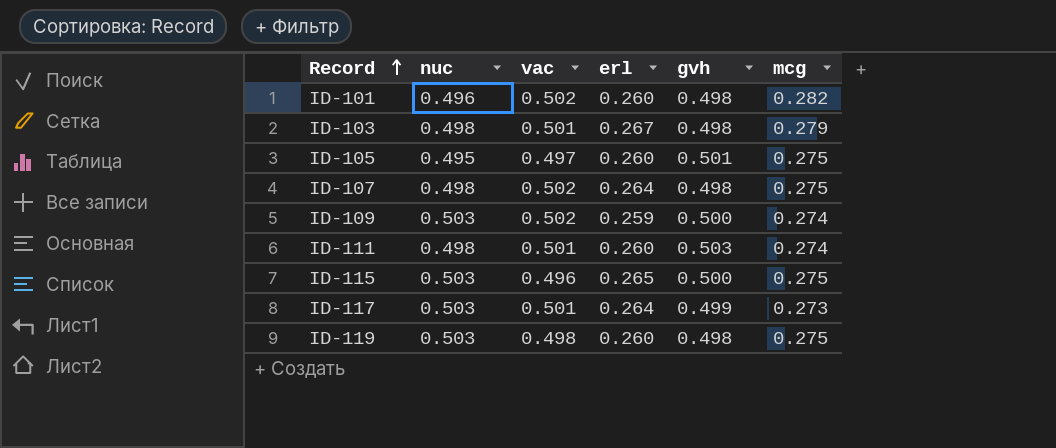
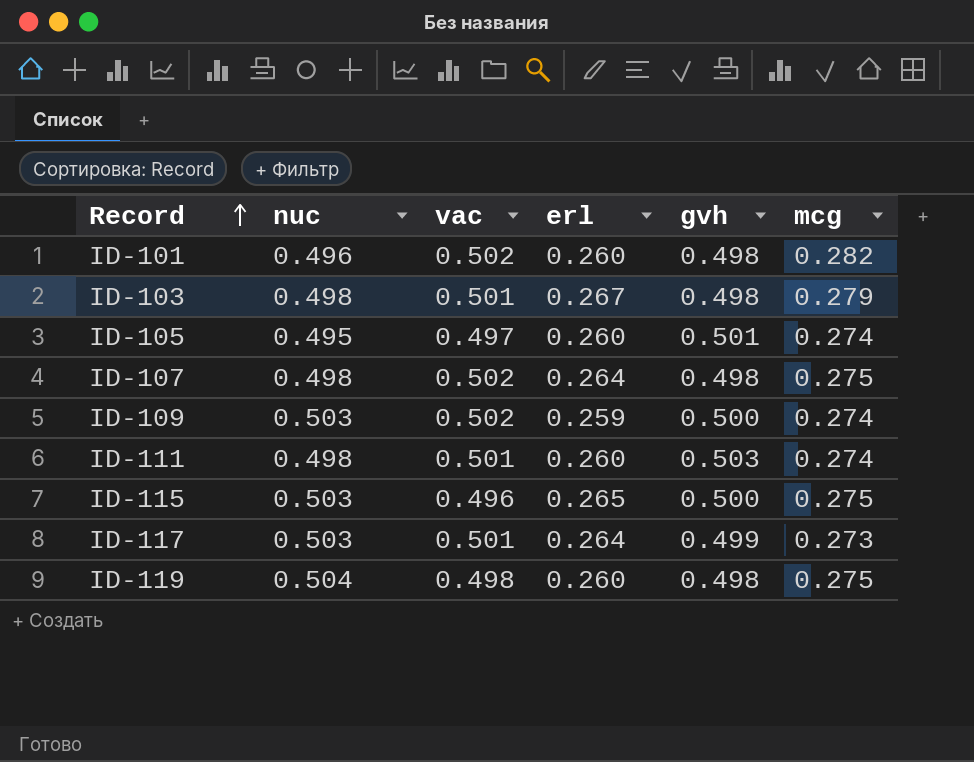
ID-105 | mcg: 0.275 -> 0.274
ID-119 | nuc: 0.503 -> 0.504

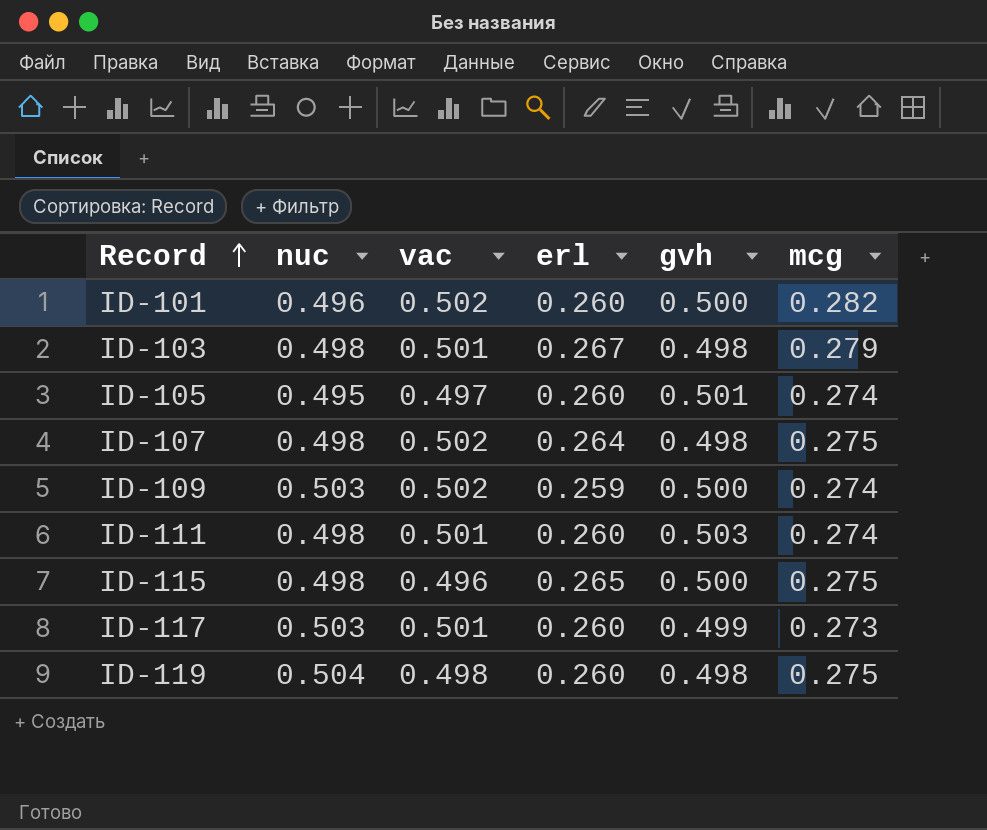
ID-101 | gvh: 0.498 -> 0.500
ID-115 | nuc: 0.503 -> 0.498
ID-117 | erl: 0.264 -> 0.260

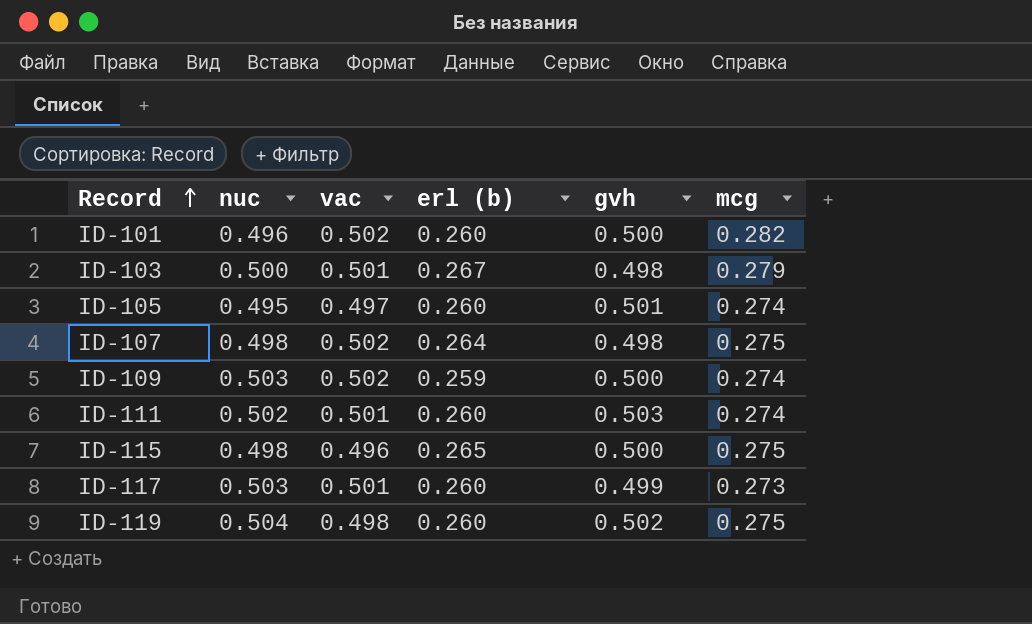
column name: erl -> erl (b)
ID-103 | nuc: 0.498 -> 0.500
ID-111 | nuc: 0.498 -> 0.502
ID-119 | gvh: 0.498 -> 0.502

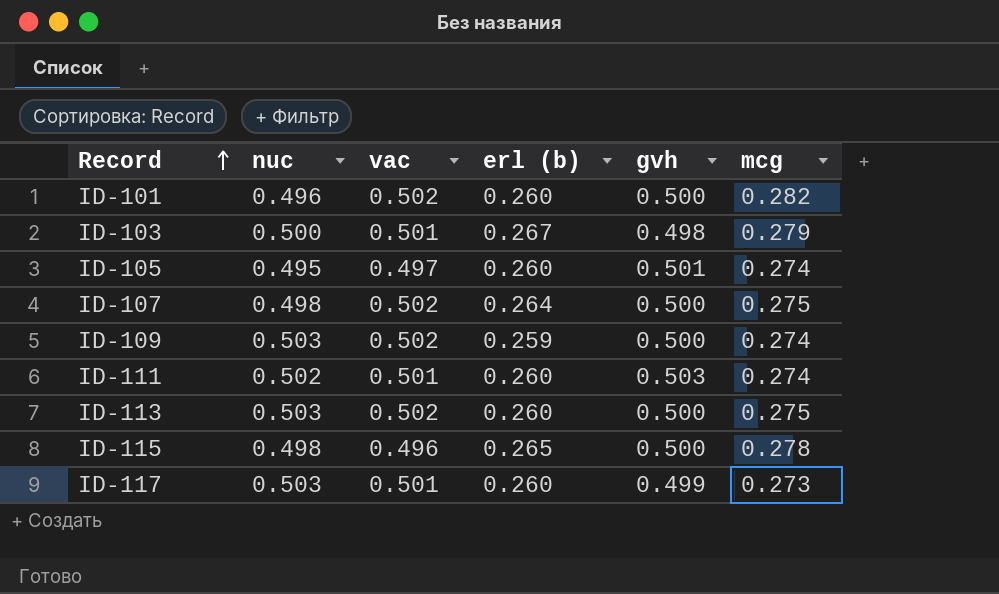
row ID-119: 0.504 | 0.498 | 0.260 | 0.502 | 0.275 -> none
ID-107 | gvh: 0.498 -> 0.500
row ID-113: none -> 0.503 | 0.502 | 0.260 | 0.500 | 0.275
ID-115 | mcg: 0.275 -> 0.278

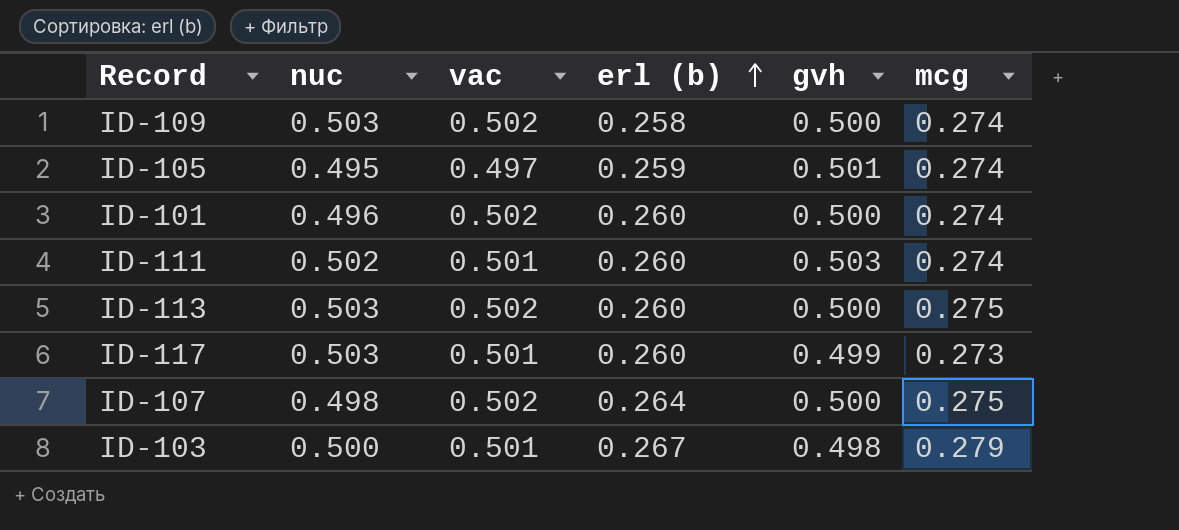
row order: Record ascending -> erl (b) ascending
row ID-115: 0.498 | 0.496 | 0.265 | 0.500 | 0.278 -> none
ID-109 | erl (b): 0.259 -> 0.258
ID-105 | erl (b): 0.260 -> 0.259
ID-101 | mcg: 0.282 -> 0.274

